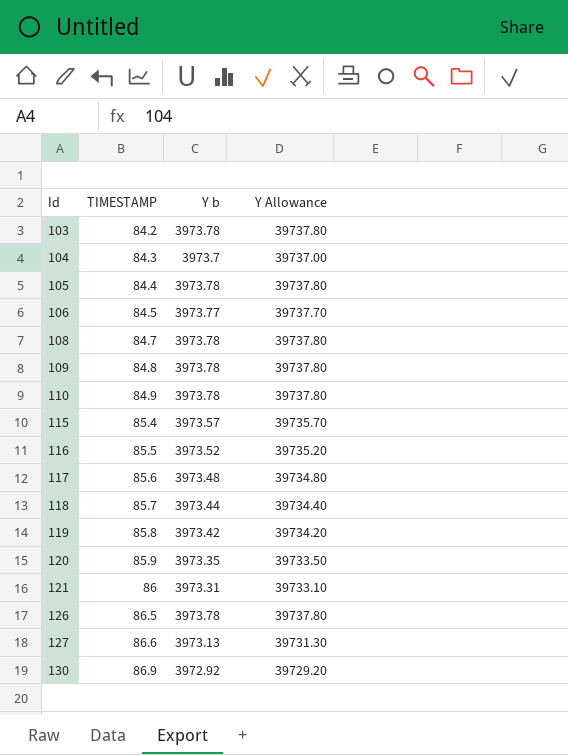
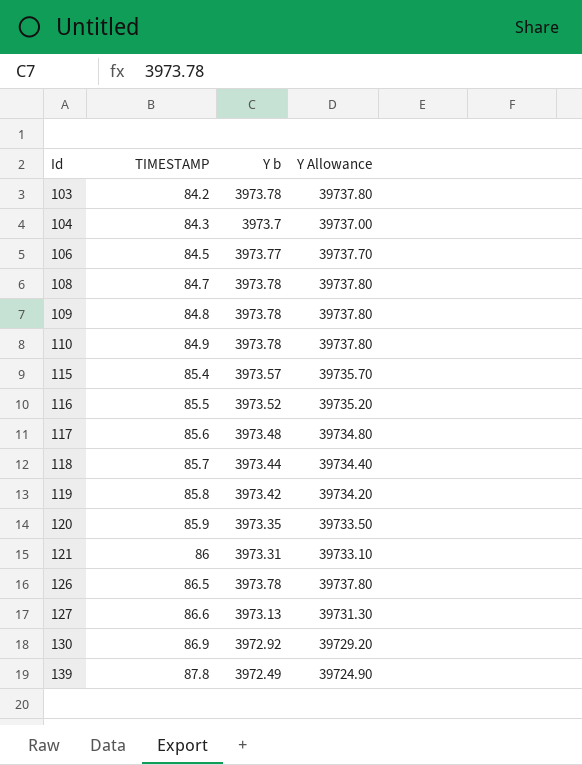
row 105: 84.4 | 3973.78 | 39737.80 -> none
row 139: none -> 87.8 | 3972.49 | 39724.90

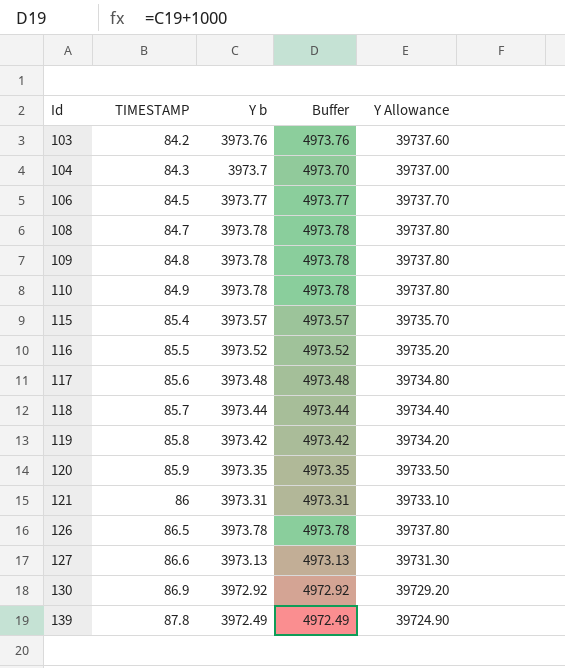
column Buffer | formula: none -> [Y b] + 1000
103 | Y b: 3973.78 -> 3973.76
103 | Y Allowance: 39737.80 -> 39737.60

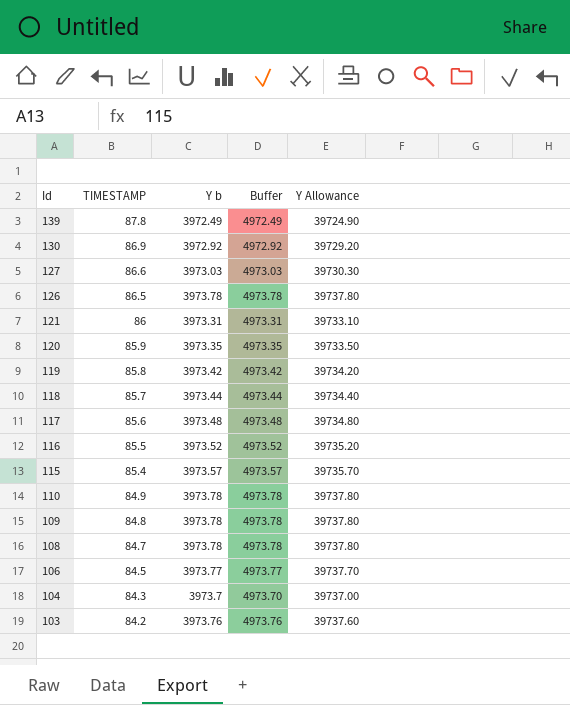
row order: Id ascending -> Id descending
127 | Y b: 3973.13 -> 3973.03
127 | Buffer: 4973.13 -> 4973.03
127 | Y Allowance: 39731.30 -> 39730.30

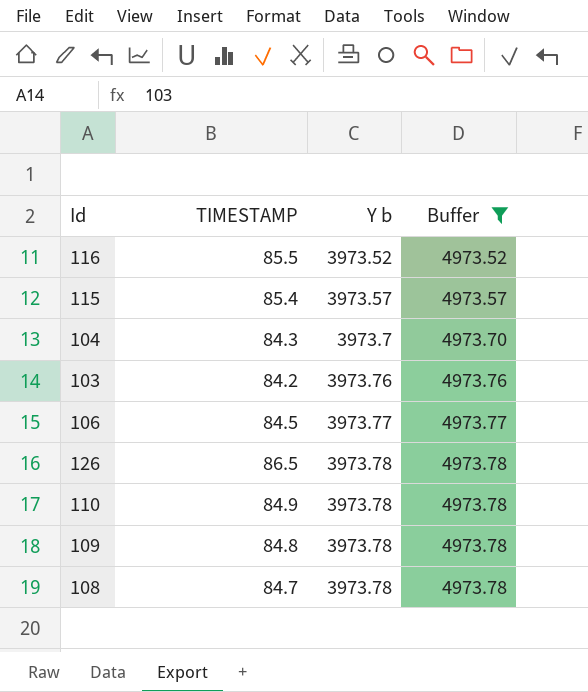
filter: none -> Buffer >= 4973.52
row order: Id descending -> Y b ascending
column Y Allowance | formula: [Y b] * 10 -> none

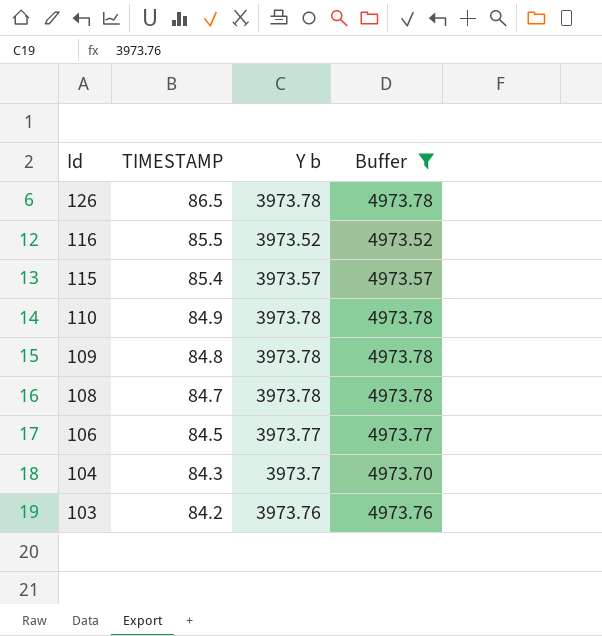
row order: Y b ascending -> Id descending

